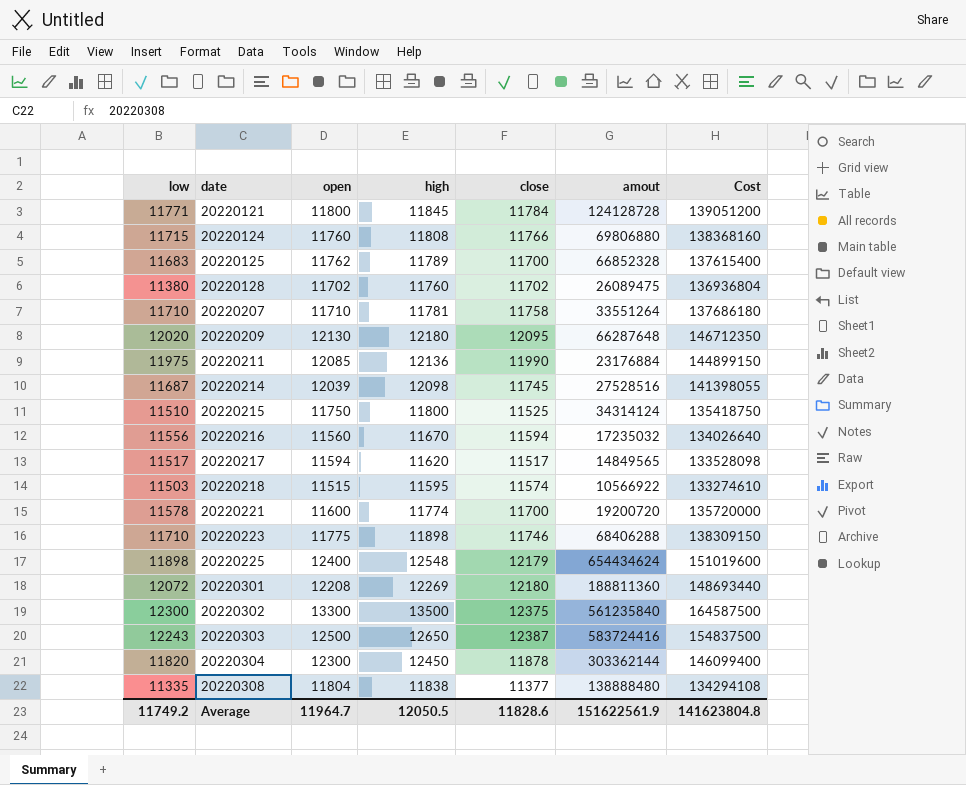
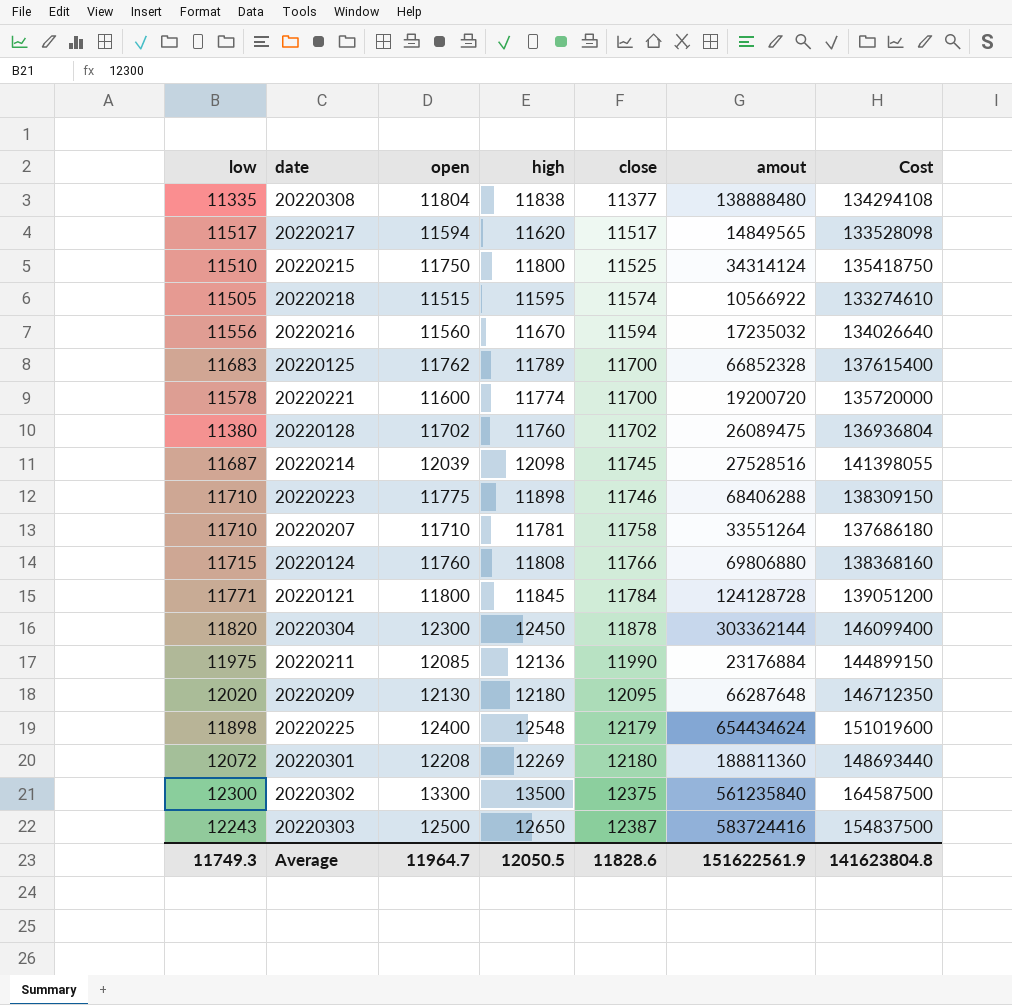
row order: date ascending -> close ascending
20220218 | low: 11503 -> 11505
Average | low: 11749.2 -> 11749.3

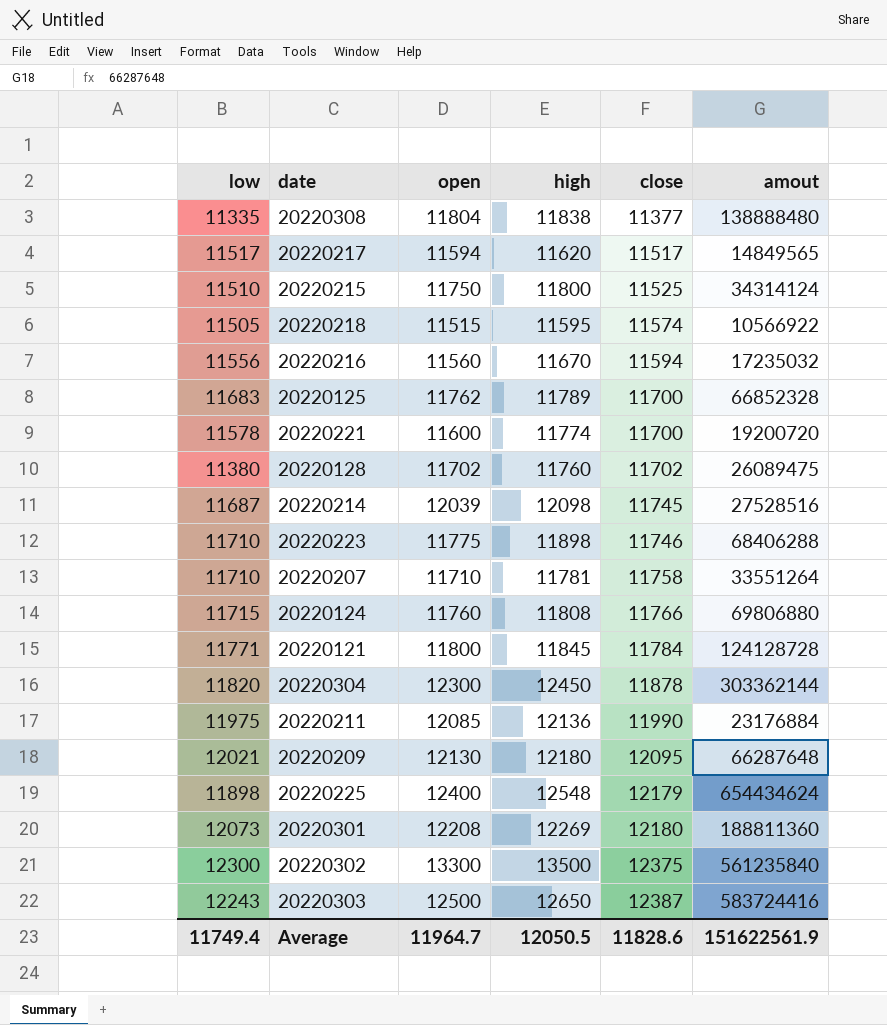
column Cost | formula: [open] * [close] -> none
20220209 | low: 12020 -> 12021
20220301 | low: 12072 -> 12073
Average | low: 11749.3 -> 11749.4

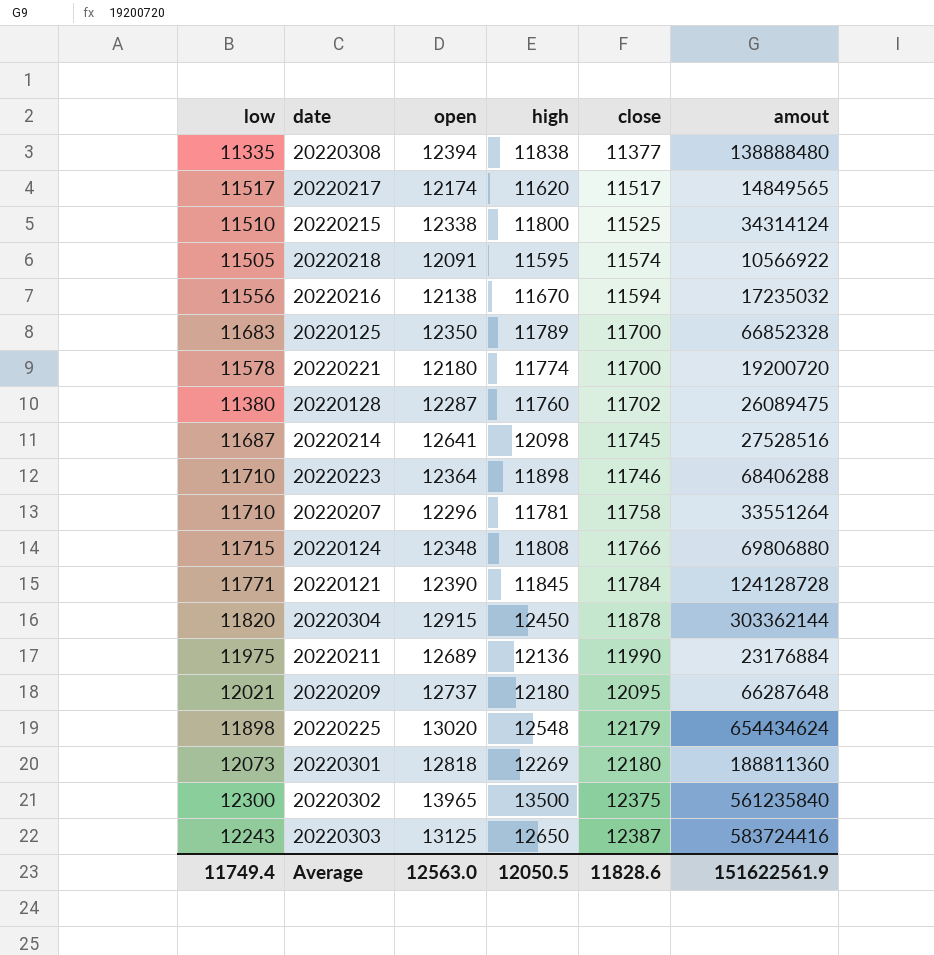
20220308 | open: 11804 -> 12394
20220217 | open: 11594 -> 12174
20220215 | open: 11750 -> 12338
20220218 | open: 11515 -> 12091
20220216 | open: 11560 -> 12138
20220125 | open: 11762 -> 12350
20220221 | open: 11600 -> 12180
20220128 | open: 11702 -> 12287
20220214 | open: 12039 -> 12641
20220223 | open: 11775 -> 12364
20220207 | open: 11710 -> 12296
20220124 | open: 11760 -> 12348
20220121 | open: 11800 -> 12390
20220304 | open: 12300 -> 12915
20220211 | open: 12085 -> 12689
20220209 | open: 12130 -> 12737
20220225 | open: 12400 -> 13020
20220301 | open: 12208 -> 12818
20220302 | open: 13300 -> 13965
20220303 | open: 12500 -> 13125
Average | open: 11964.7 -> 12563.0

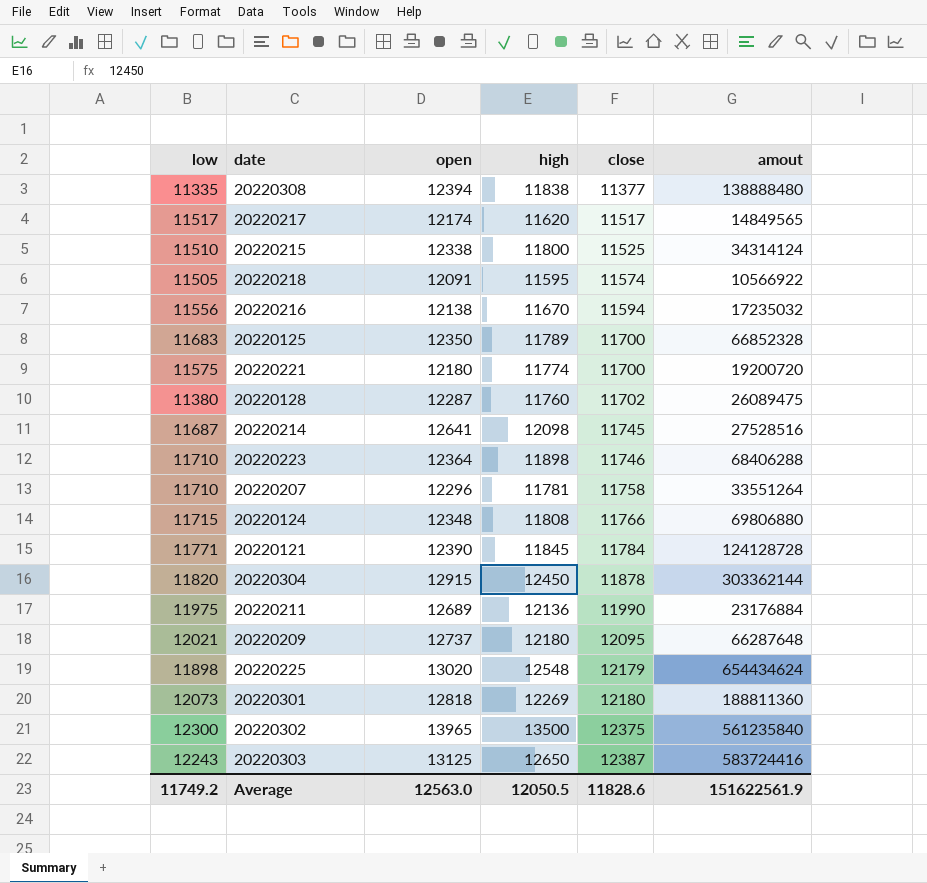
20220221 | low: 11578 -> 11575
Average | low: 11749.4 -> 11749.2

